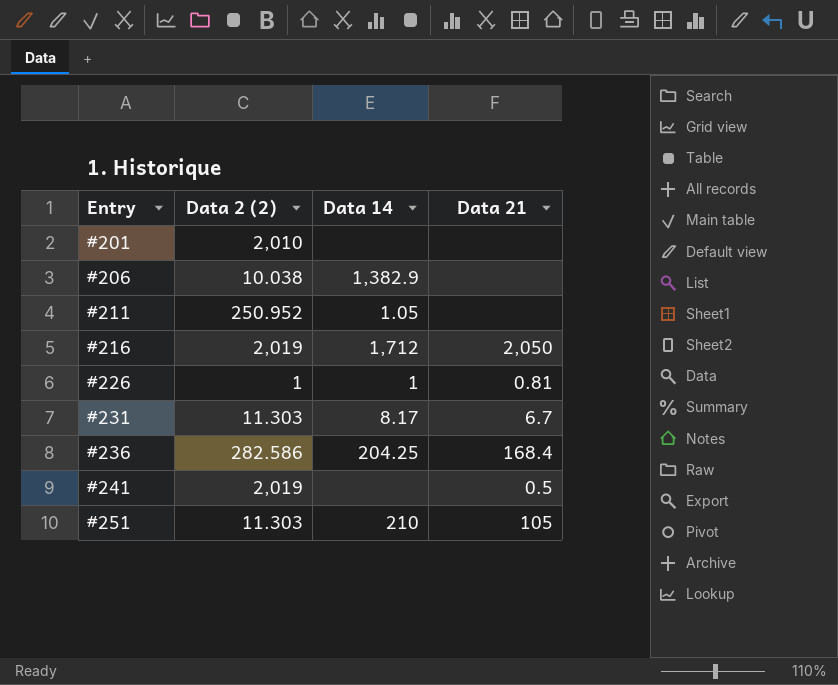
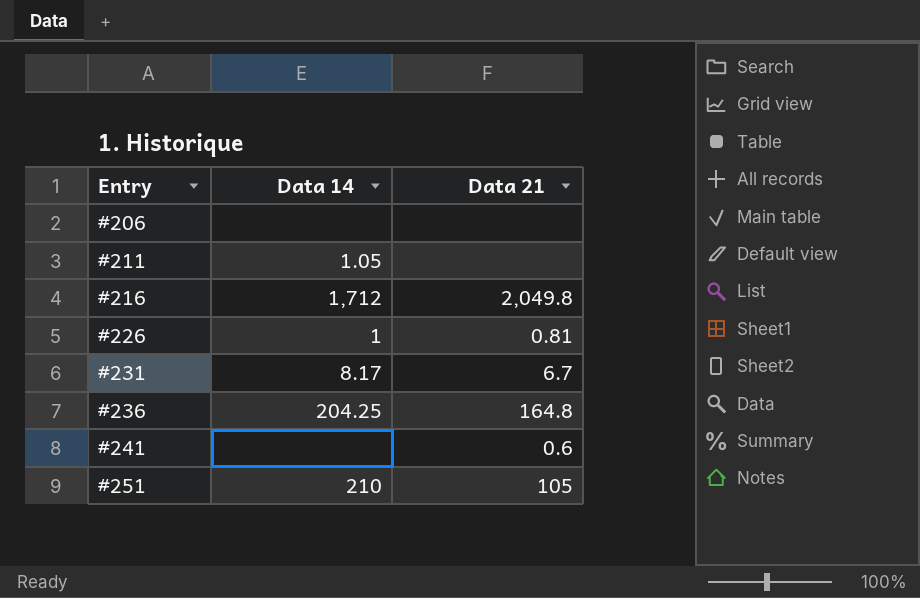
column Data 2 (2) | position: 2 -> none
row #201: 2,010 | none | none -> none
#206 | Data 14: 1,382.9 -> none
#216 | Data 21: 2,050 -> 2,049.8
#236 | Data 21: 168.4 -> 164.8
#241 | Data 21: 0.5 -> 0.6

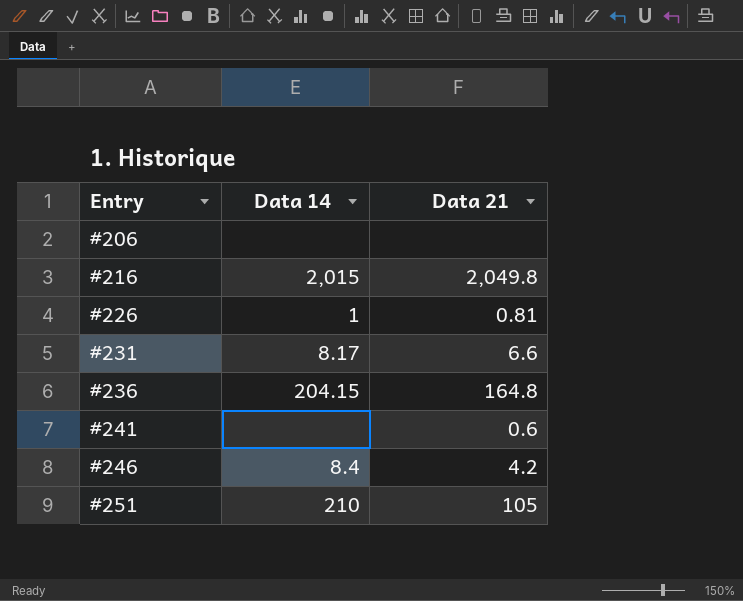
row #211: 1.05 | none -> none
#216 | Data 14: 1,712 -> 2,015
#231 | Data 21: 6.7 -> 6.6
#236 | Data 14: 204.25 -> 204.15
row #246: none -> 8.4 | 4.2

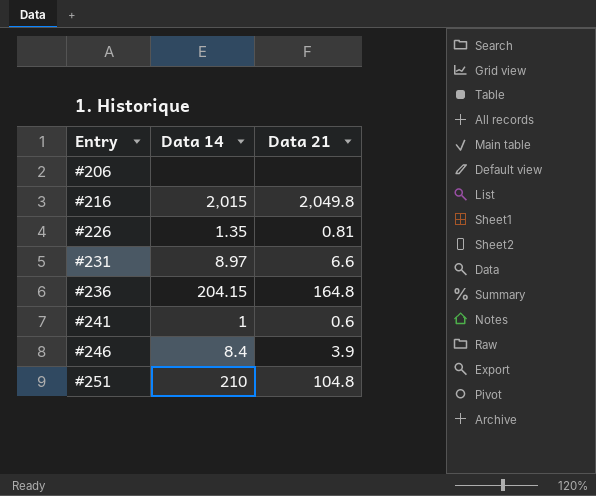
#226 | Data 14: 1 -> 1.35
#231 | Data 14: 8.17 -> 8.97
#241 | Data 14: none -> 1
#246 | Data 21: 4.2 -> 3.9
#251 | Data 21: 105 -> 104.8

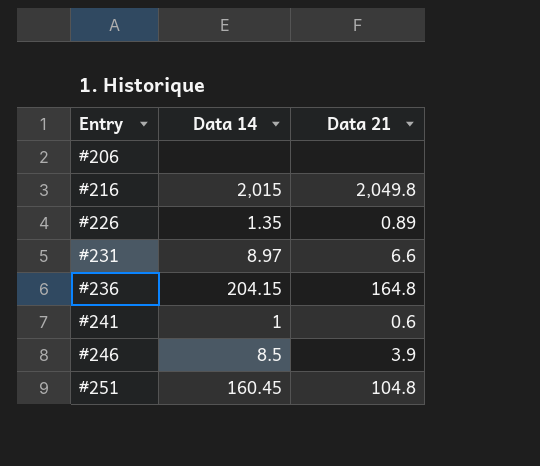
#226 | Data 21: 0.81 -> 0.89
#246 | Data 14: 8.4 -> 8.5
#251 | Data 14: 210 -> 160.45

